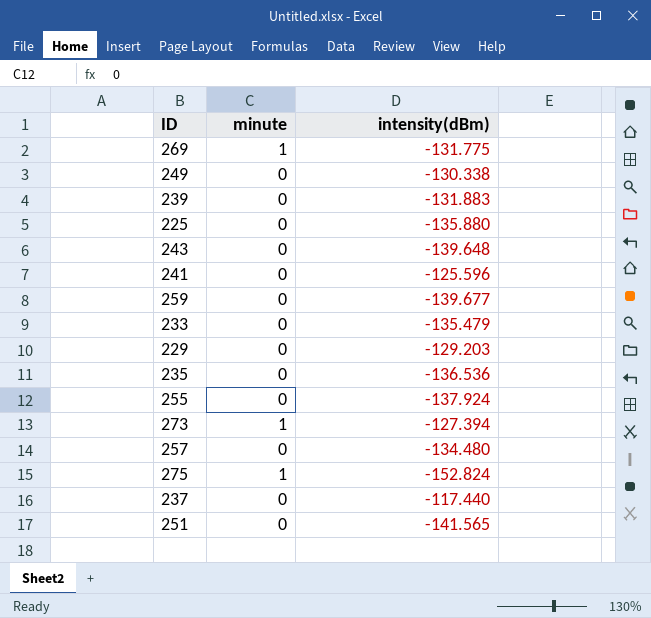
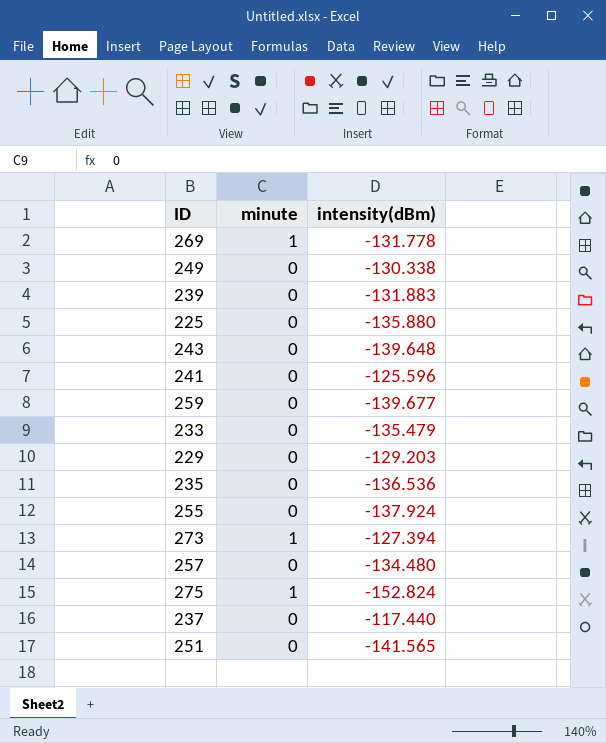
269 | intensity(dBm): -131.775 -> -131.778

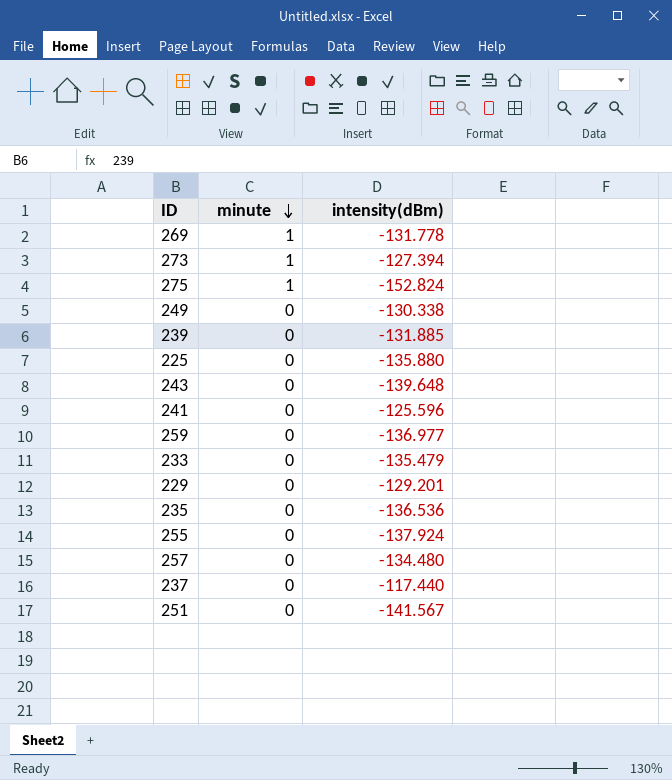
row order: none -> minute descending
239 | intensity(dBm): -131.883 -> -131.885
259 | intensity(dBm): -139.677 -> -136.977
229 | intensity(dBm): -129.203 -> -129.201
251 | intensity(dBm): -141.565 -> -141.567

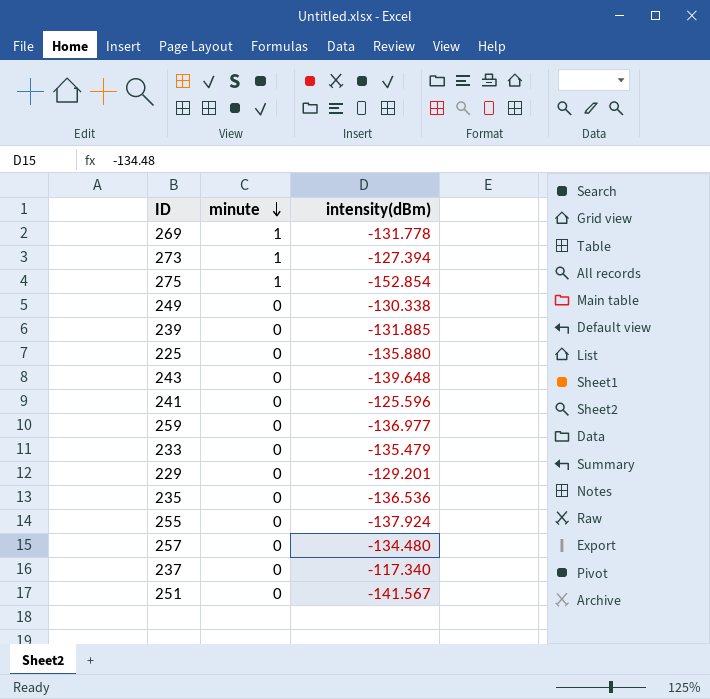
275 | intensity(dBm): -152.824 -> -152.854
237 | intensity(dBm): -117.440 -> -117.340

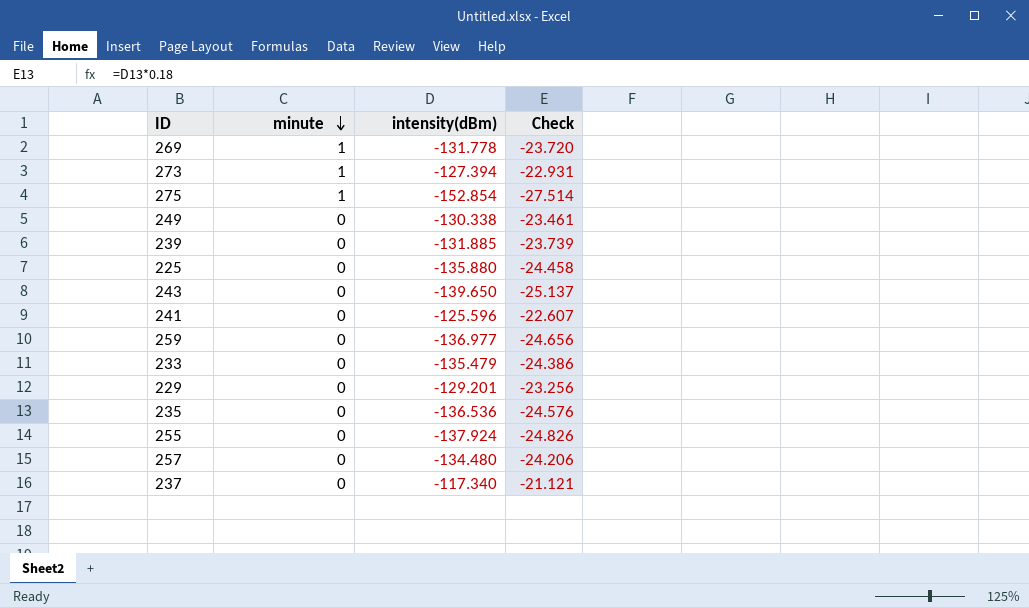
column Check | formula: none -> [intensity(dBm)] * 0.18
row 251: 0 | -141.567 -> none
243 | intensity(dBm): -139.648 -> -139.650

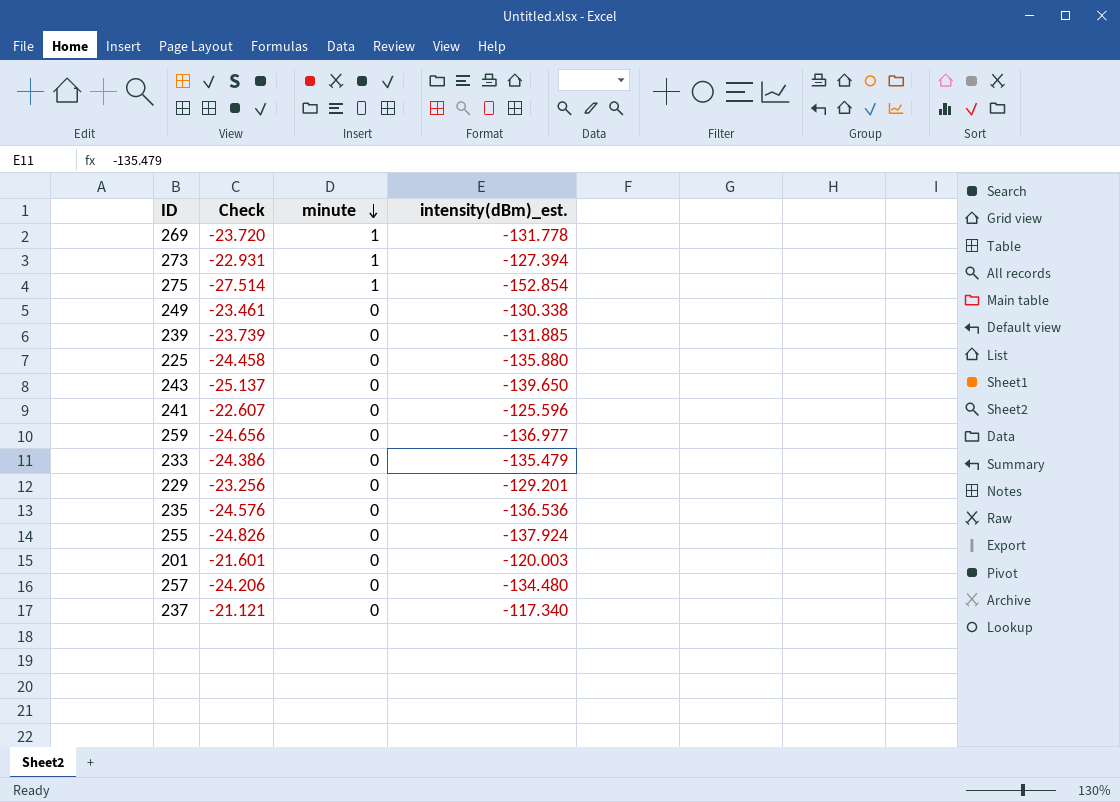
column Check | position: 4 -> 2
column name: intensity(dBm) -> intensity(dBm)_est.
row 201: none -> -21.601 | 0 | -120.003

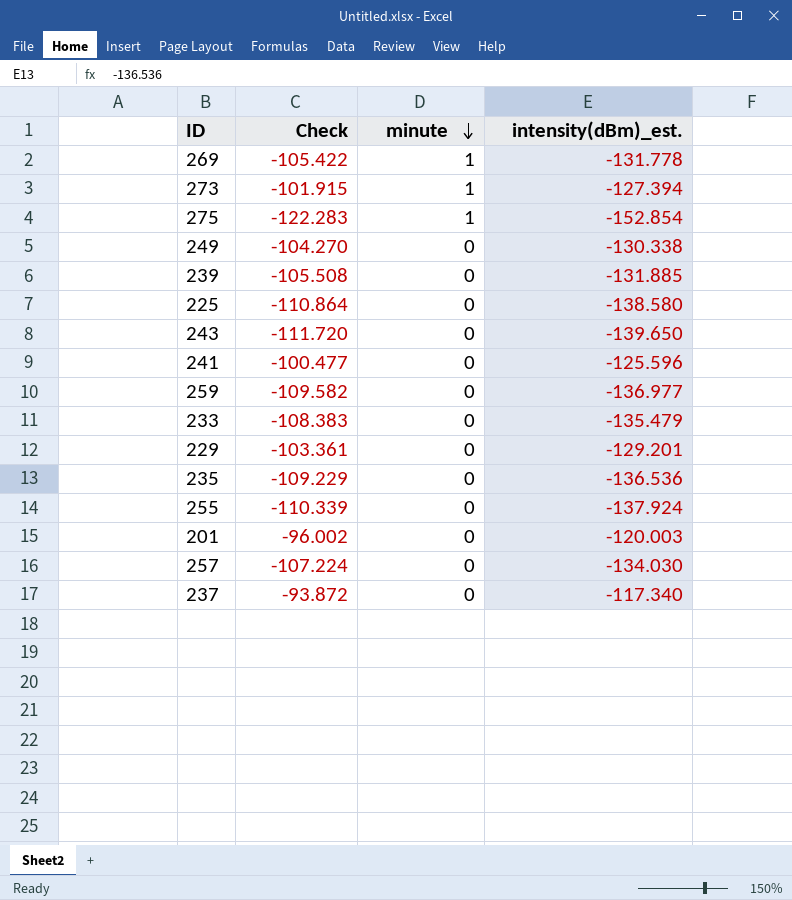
column Check | formula: [intensity(dBm)_est.] * 0.18 -> [intensity(dBm)_est.] * 0.8
225 | intensity(dBm)_est.: -135.880 -> -138.580
257 | intensity(dBm)_est.: -134.480 -> -134.030

